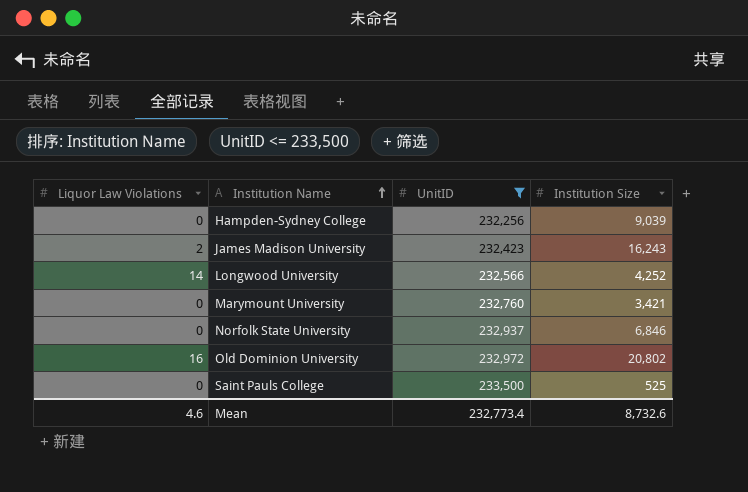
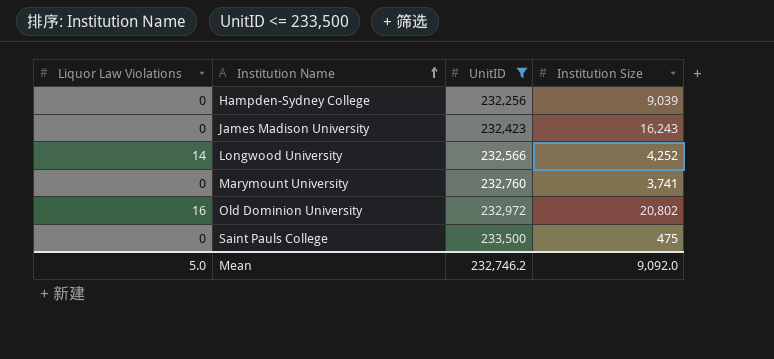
row Norfolk State University: 0 | 232,937 | 6,846 -> none
James Madison University | Liquor Law Violations: 2 -> 0
Marymount University | Institution Size: 3,421 -> 3,741
Saint Pauls College | Institution Size: 525 -> 475
Mean | Liquor Law Violations: 4.6 -> 5.0
Mean | UnitID: 232,773.4 -> 232,746.2
Mean | Institution Size: 8,732.6 -> 9,092.0

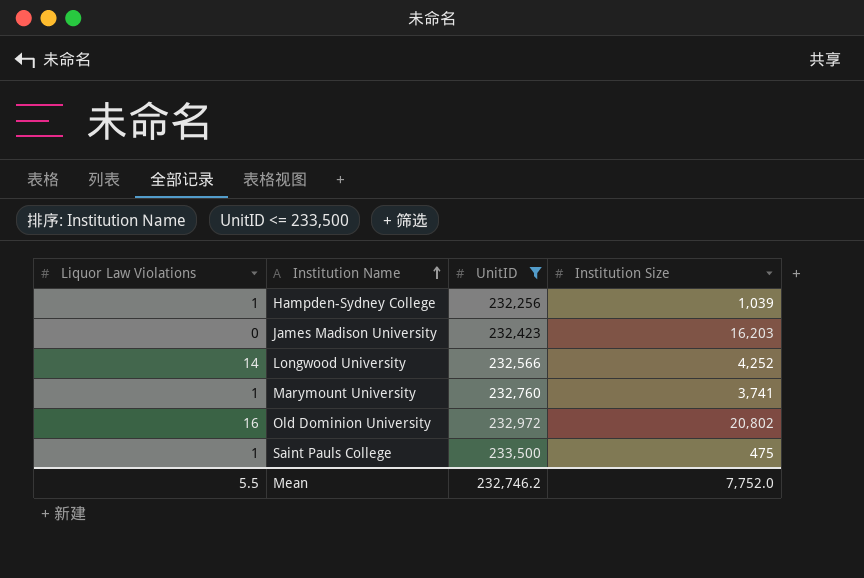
Hampden-Sydney College | Liquor Law Violations: 0 -> 1
Hampden-Sydney College | Institution Size: 9,039 -> 1,039
James Madison University | Institution Size: 16,243 -> 16,203
Marymount University | Liquor Law Violations: 0 -> 1
Saint Pauls College | Liquor Law Violations: 0 -> 1
Mean | Liquor Law Violations: 5.0 -> 5.5
Mean | Institution Size: 9,092.0 -> 7,752.0

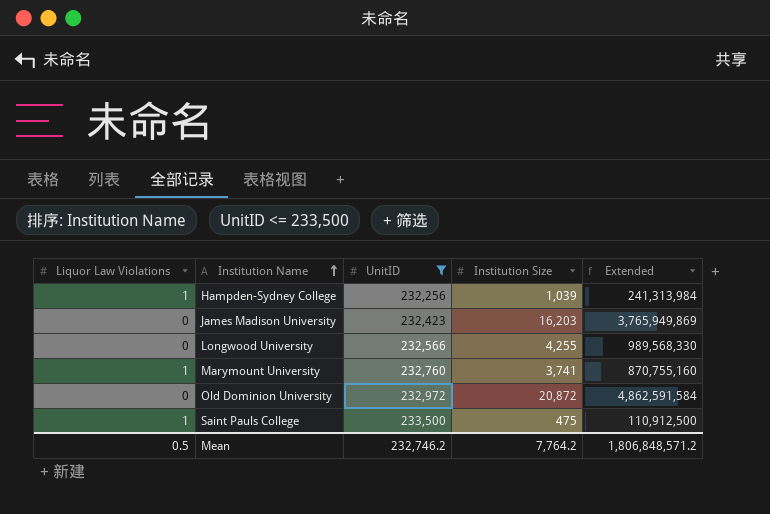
column Extended | formula: none -> [UnitID] * [Institution Size]
Longwood University | Liquor Law Violations: 14 -> 0
Longwood University | Institution Size: 4,252 -> 4,255
Old Dominion University | Liquor Law Violations: 16 -> 0
Old Dominion University | Institution Size: 20,802 -> 20,872
Mean | Liquor Law Violations: 5.5 -> 0.5
Mean | Institution Size: 7,752.0 -> 7,764.2

